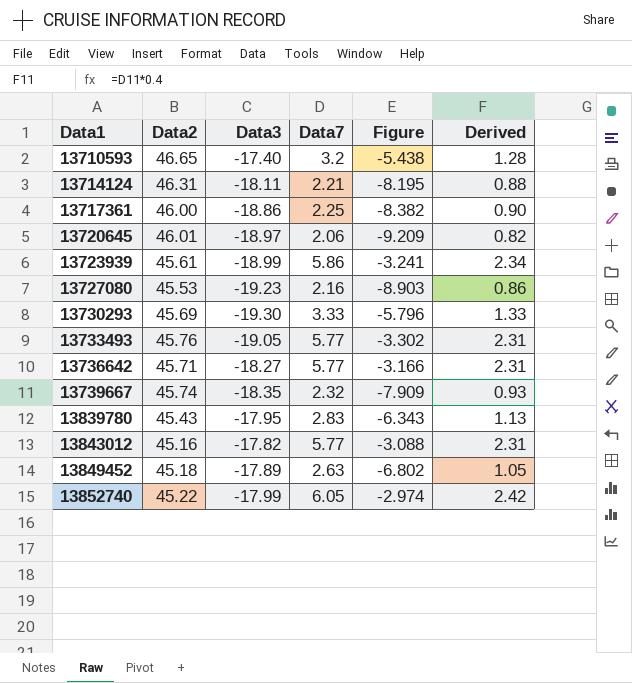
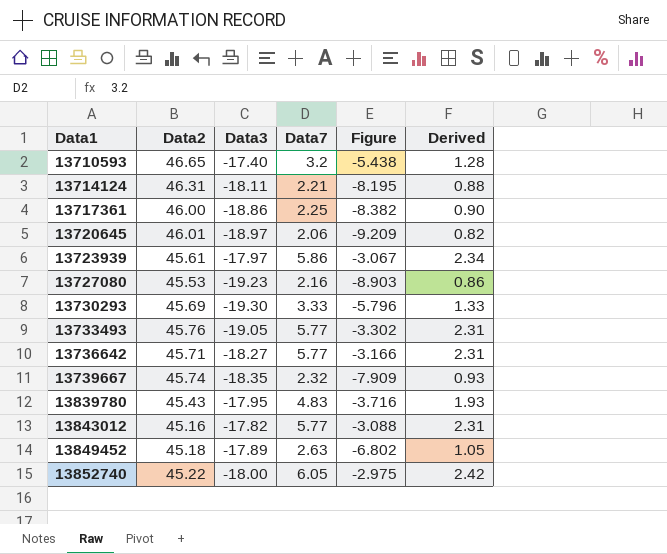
13723939 | Data3: -18.99 -> -17.97
13723939 | Figure: -3.241 -> -3.067
13839780 | Data7: 2.83 -> 4.83
13839780 | Figure: -6.343 -> -3.716
13839780 | Derived: 1.13 -> 1.93
13852740 | Data3: -17.99 -> -18.00
13852740 | Figure: -2.974 -> -2.975

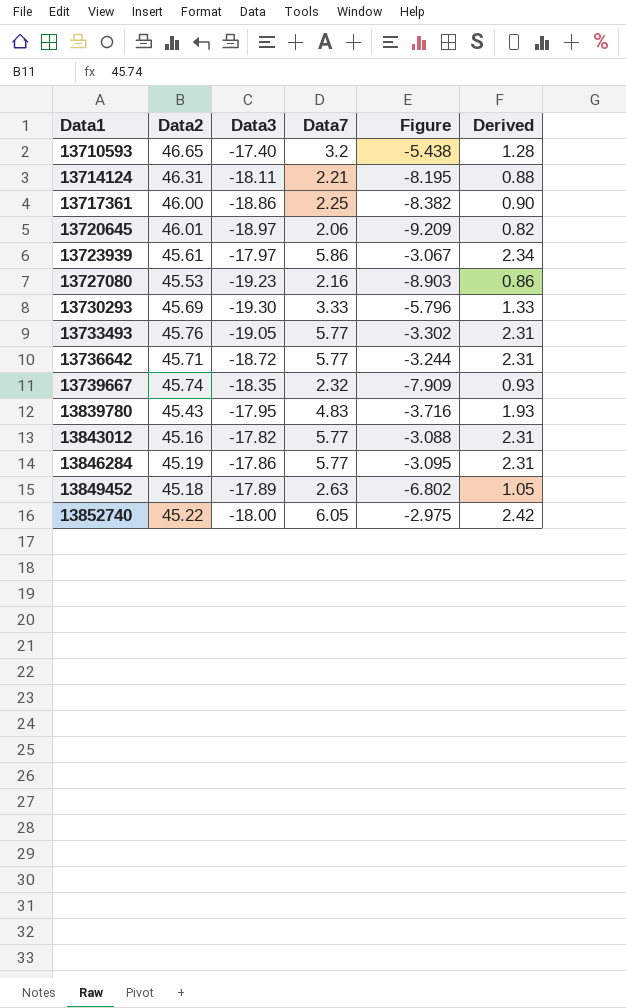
13736642 | Data3: -18.27 -> -18.72
13736642 | Figure: -3.166 -> -3.244
row 13846284: none -> 45.19 | -17.86 | 5.77 | -3.095 | 2.31

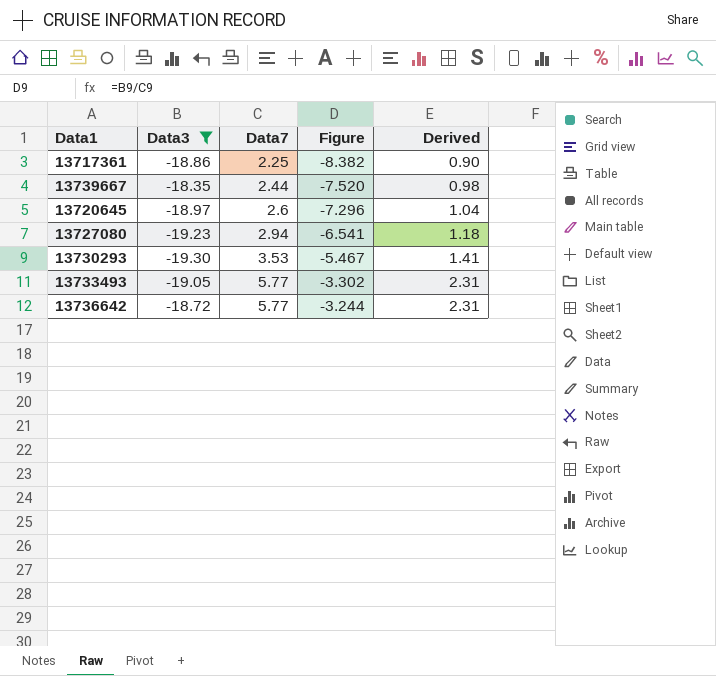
filter: none -> Data3 <= -18.35
row order: Data1 ascending -> Data7 ascending
column Data2 | position: 2 -> none
13739667 | Data7: 2.32 -> 2.44
13739667 | Figure: -7.909 -> -7.520
13739667 | Derived: 0.93 -> 0.98
13720645 | Data7: 2.06 -> 2.6
13720645 | Figure: -9.209 -> -7.296
13720645 | Derived: 0.82 -> 1.04
13727080 | Data7: 2.16 -> 2.94
13727080 | Figure: -8.903 -> -6.541
13727080 | Derived: 0.86 -> 1.18
13730293 | Data7: 3.33 -> 3.53
13730293 | Figure: -5.796 -> -5.467
13730293 | Derived: 1.33 -> 1.41

